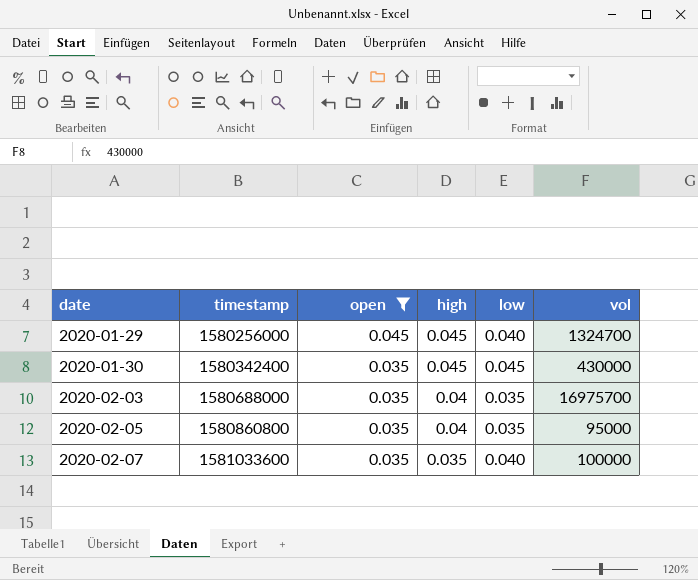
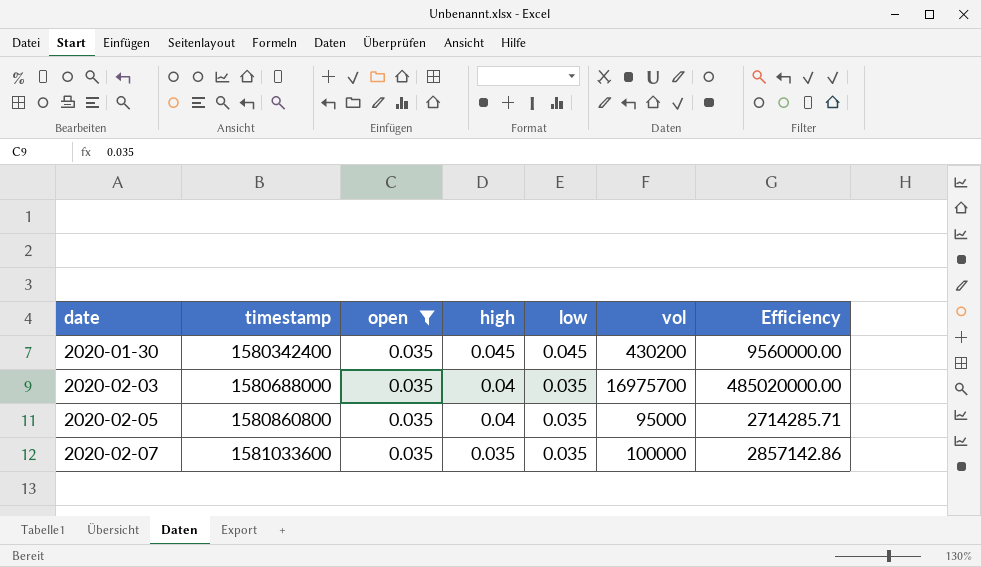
column Efficiency | formula: none -> [vol] / [low]
row 2020-01-29: 1580256000 | 0.045 | 0.045 | 0.040 | 1324700 -> none
2020-01-30 | vol: 430000 -> 430200
2020-02-07 | low: 0.040 -> 0.035

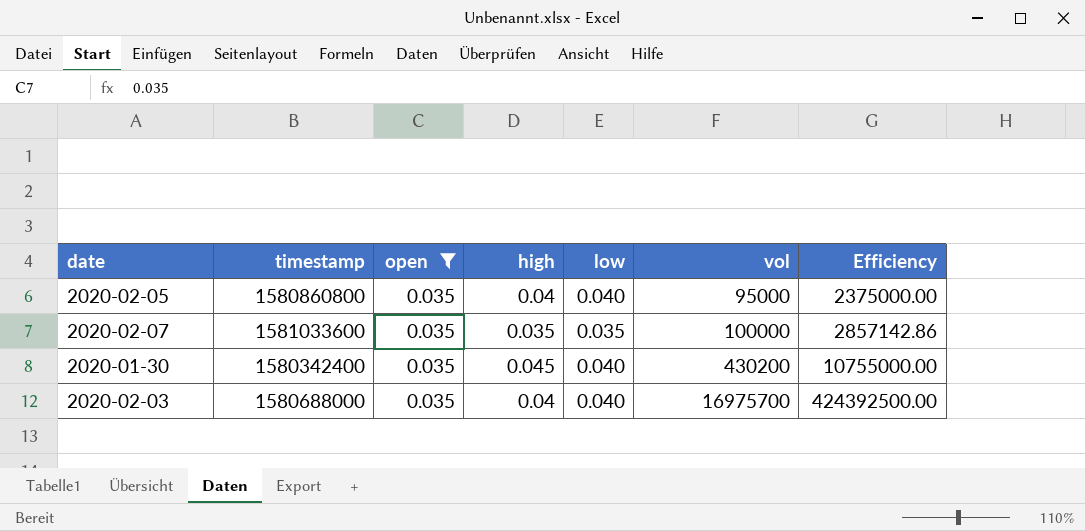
row order: date ascending -> vol ascending
2020-02-05 | low: 0.035 -> 0.040
2020-02-05 | Efficiency: 2714285.71 -> 2375000.00
2020-01-30 | low: 0.045 -> 0.040
2020-01-30 | Efficiency: 9560000.00 -> 10755000.00
2020-02-03 | low: 0.035 -> 0.040
2020-02-03 | Efficiency: 485020000.00 -> 424392500.00

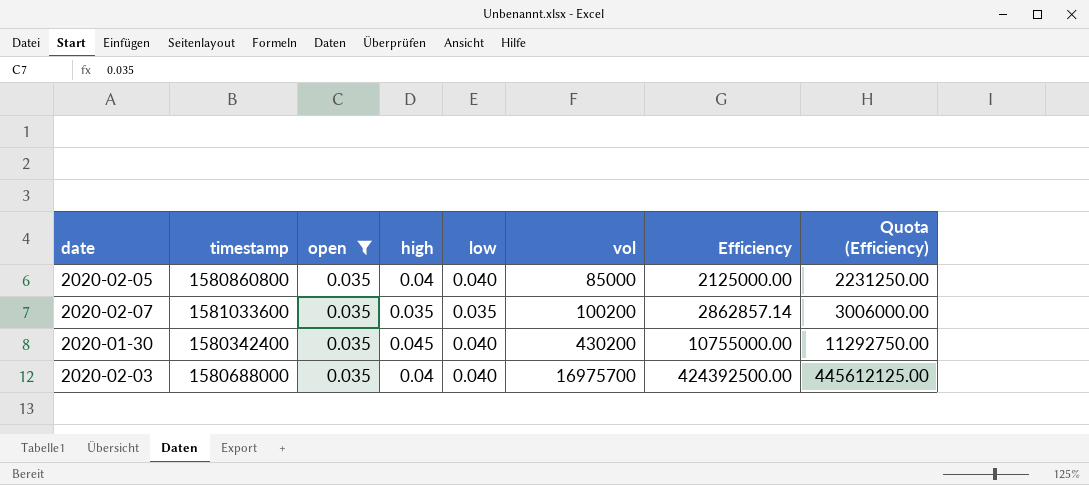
column Quota (Efficiency) | formula: none -> [Efficiency] * 1.05
2020-02-05 | vol: 95000 -> 85000
2020-02-05 | Efficiency: 2375000.00 -> 2125000.00
2020-02-07 | vol: 100000 -> 100200
2020-02-07 | Efficiency: 2857142.86 -> 2862857.14

